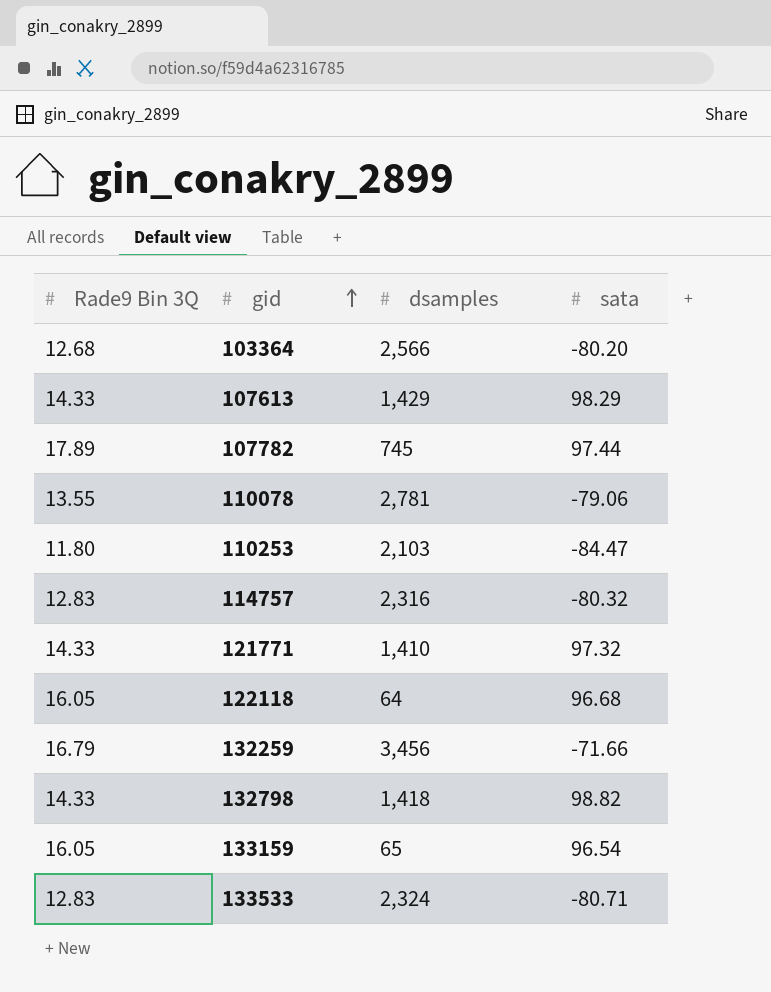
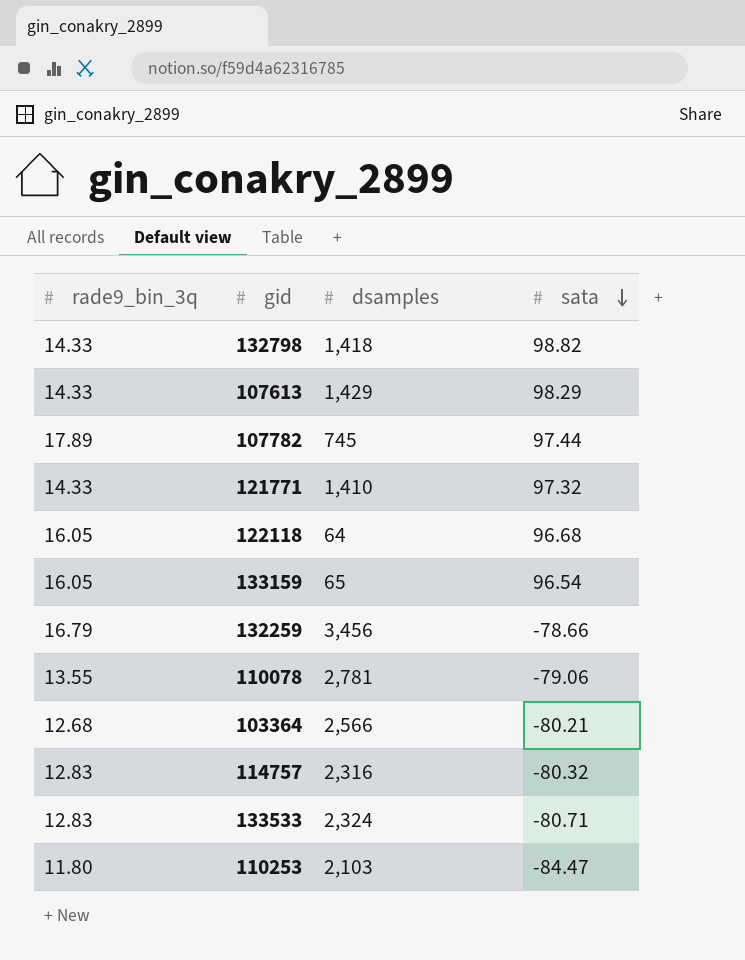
row order: gid ascending -> sata descending
column name: Rade9 Bin 3Q -> rade9_bin_3q
132259 | sata: -71.66 -> -78.66
103364 | sata: -80.20 -> -80.21

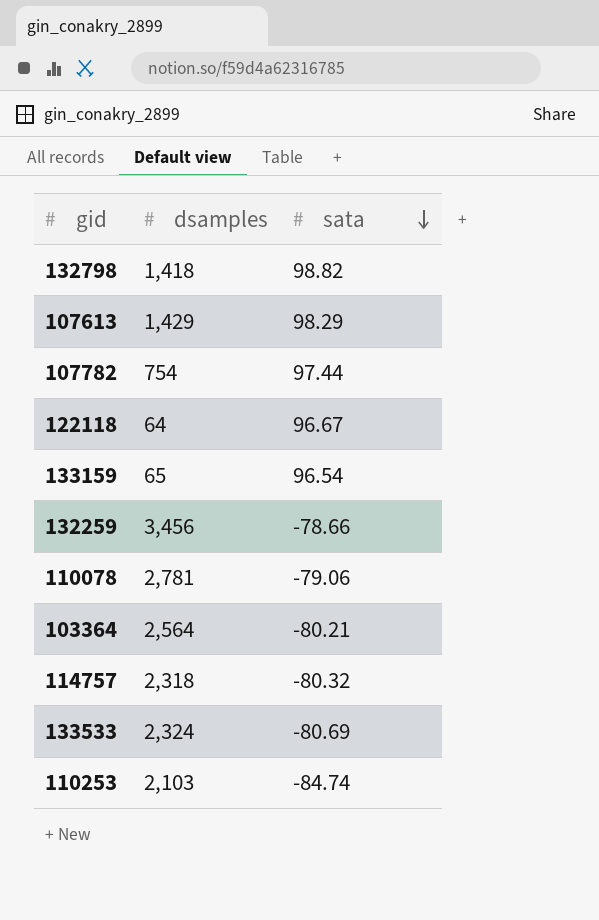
column rade9_bin_3q | position: 1 -> none
row 121771: 14.33 | 1,410 | 97.32 -> none
107782 | dsamples: 745 -> 754
122118 | sata: 96.68 -> 96.67
103364 | dsamples: 2,566 -> 2,564
114757 | dsamples: 2,316 -> 2,318
133533 | sata: -80.71 -> -80.69
110253 | sata: -84.47 -> -84.74

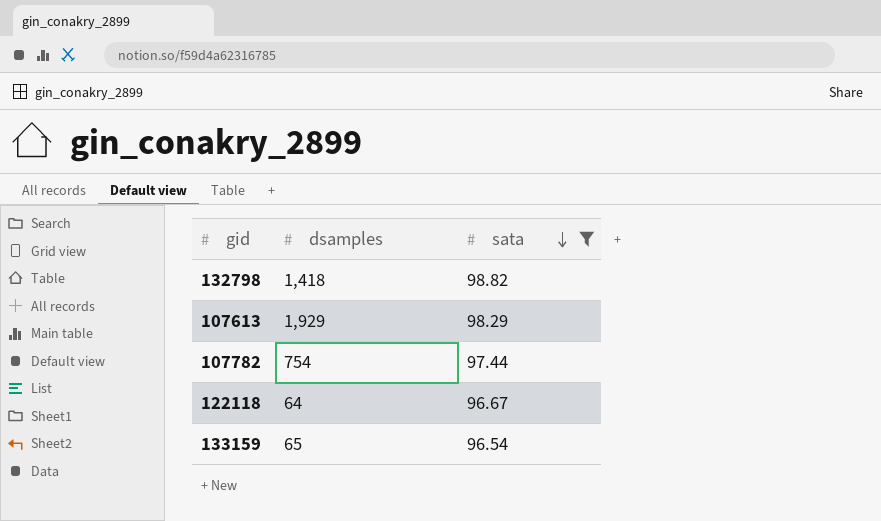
filter: none -> sata >= 96.54
107613 | dsamples: 1,429 -> 1,929

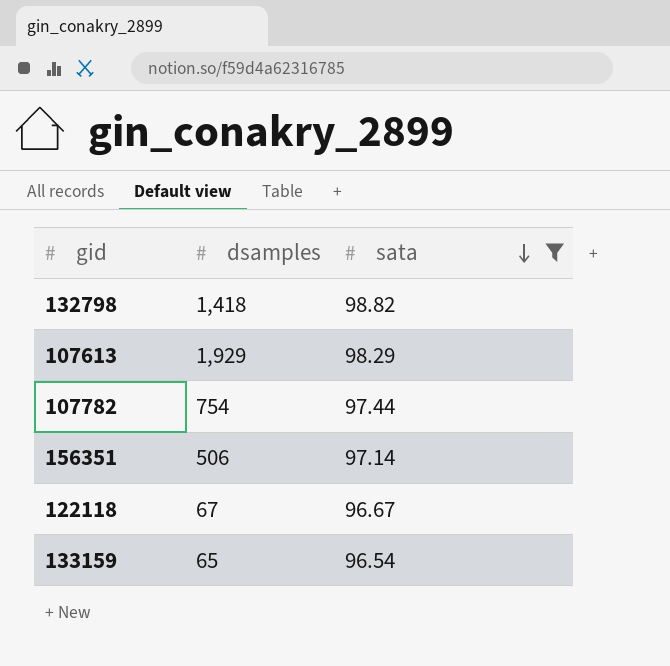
row 156351: none -> 506 | 97.14
122118 | dsamples: 64 -> 67

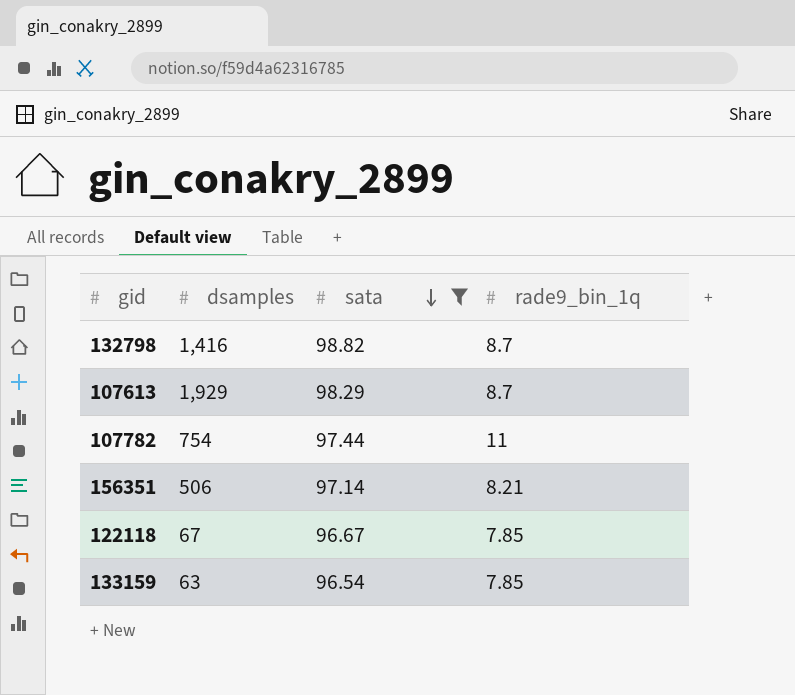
column rade9_bin_1q | position: none -> 4
132798 | dsamples: 1,418 -> 1,416
133159 | dsamples: 65 -> 63

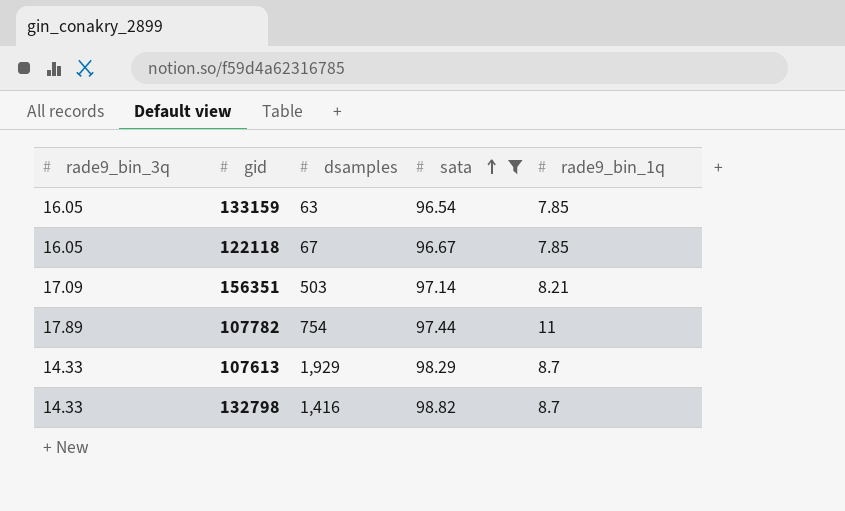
row order: sata descending -> sata ascending
column rade9_bin_3q | position: none -> 1
156351 | dsamples: 506 -> 503

